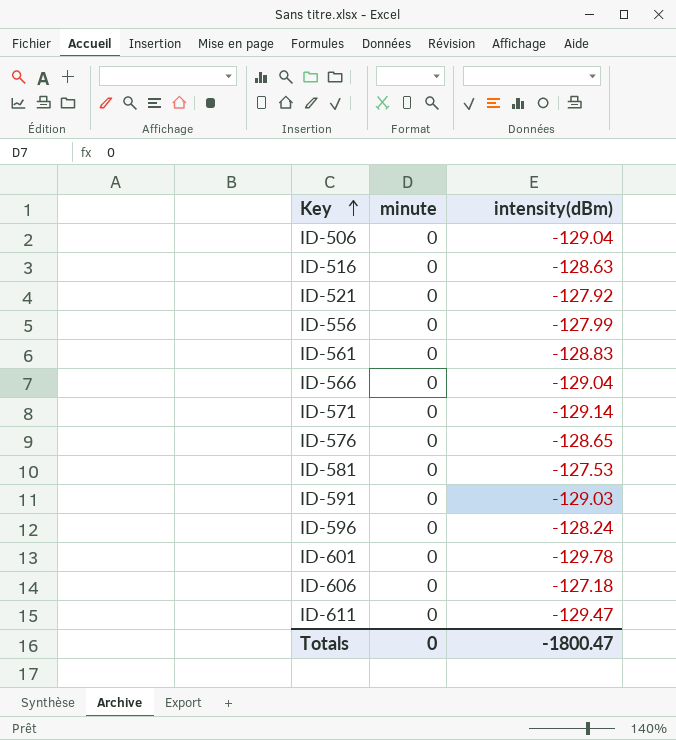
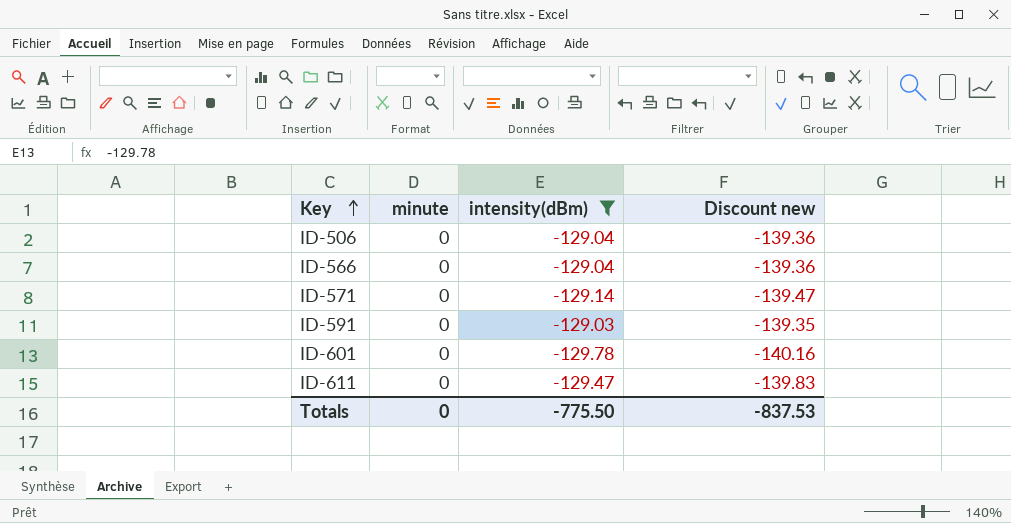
filter: none -> intensity(dBm) <= -129.03
column Discount new | formula: none -> [intensity(dBm)] * 1.08
Totals | intensity(dBm): -1800.47 -> -775.50

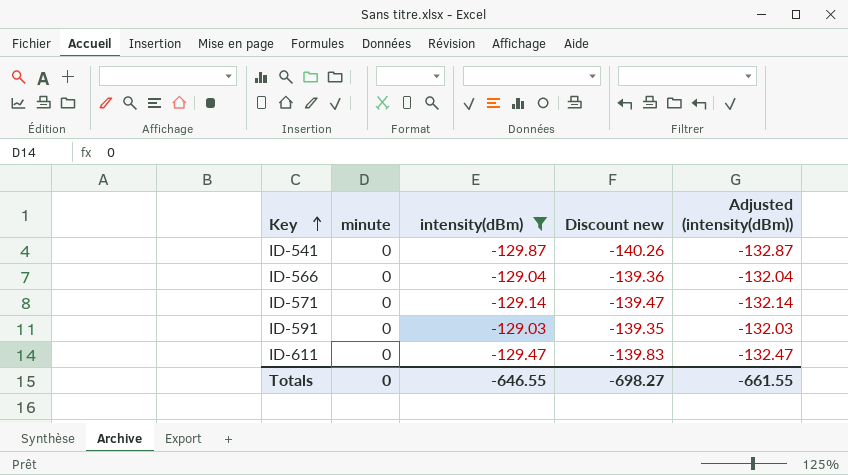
column Adjusted (intensity(dBm)) | formula: none -> [intensity(dBm)] - 3
row ID-506: 0 | -129.04 | -139.36 -> none
row ID-601: 0 | -129.78 | -140.16 -> none
row ID-541: none -> 0 | -129.87 | -140.26 | -132.87
Totals | intensity(dBm): -775.50 -> -646.55
Totals | Discount new: -837.53 -> -698.27

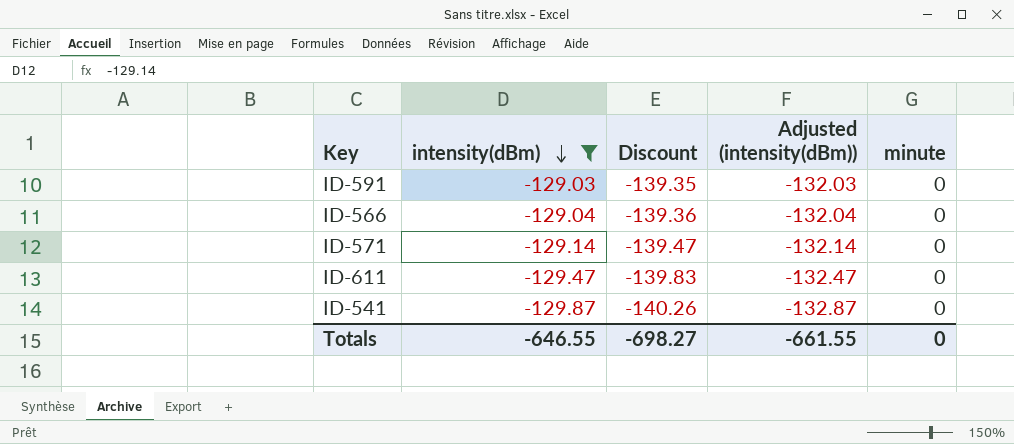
row order: Key ascending -> intensity(dBm) descending
column name: Discount new -> Discount
column minute | position: 2 -> 5

